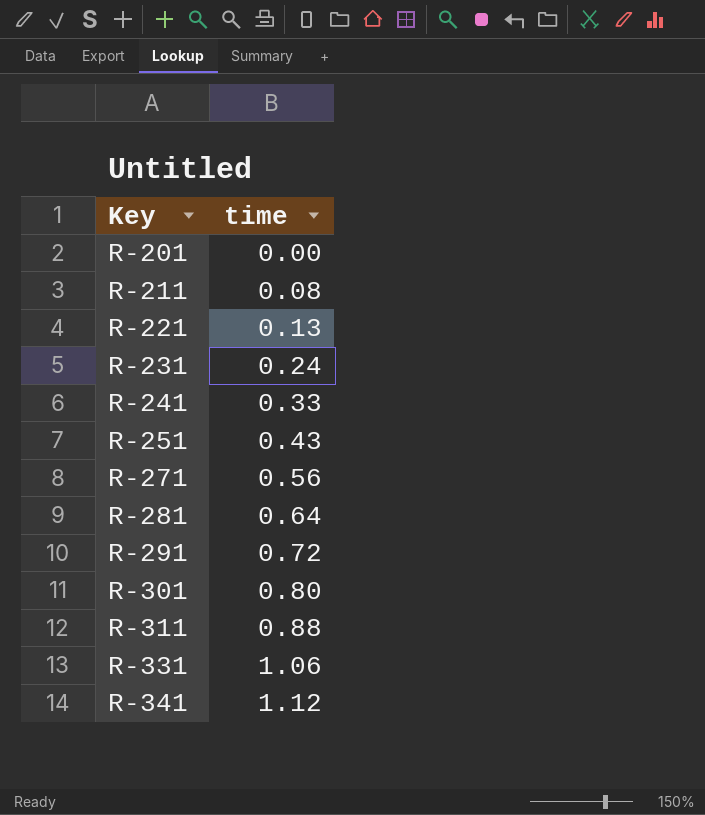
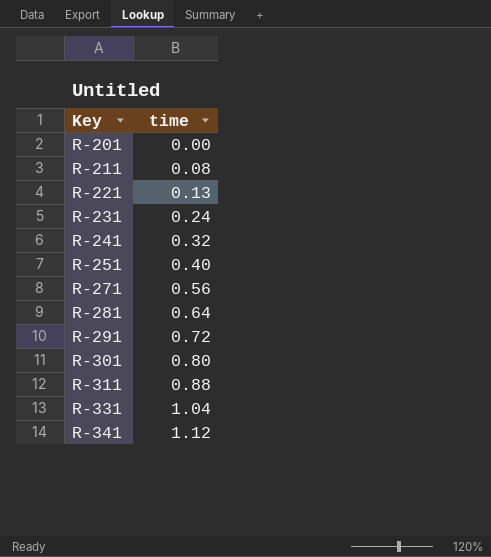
R-241 | time: 0.33 -> 0.32
R-251 | time: 0.43 -> 0.40
R-331 | time: 1.06 -> 1.04

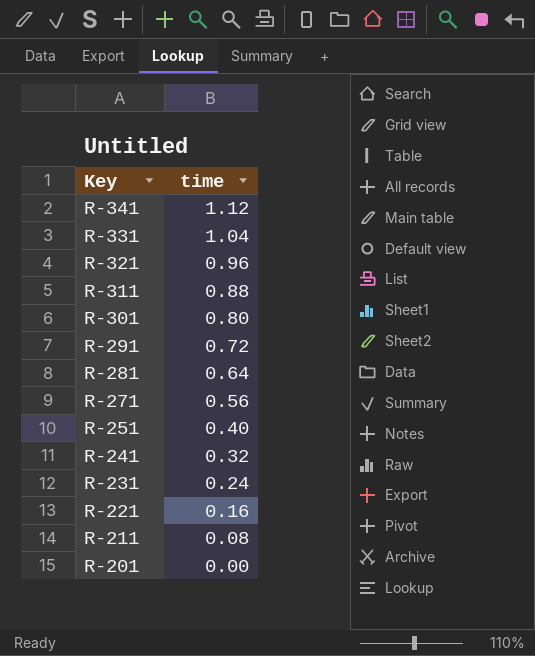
row order: Key ascending -> Key descending
row R-321: none -> 0.96
R-221 | time: 0.13 -> 0.16

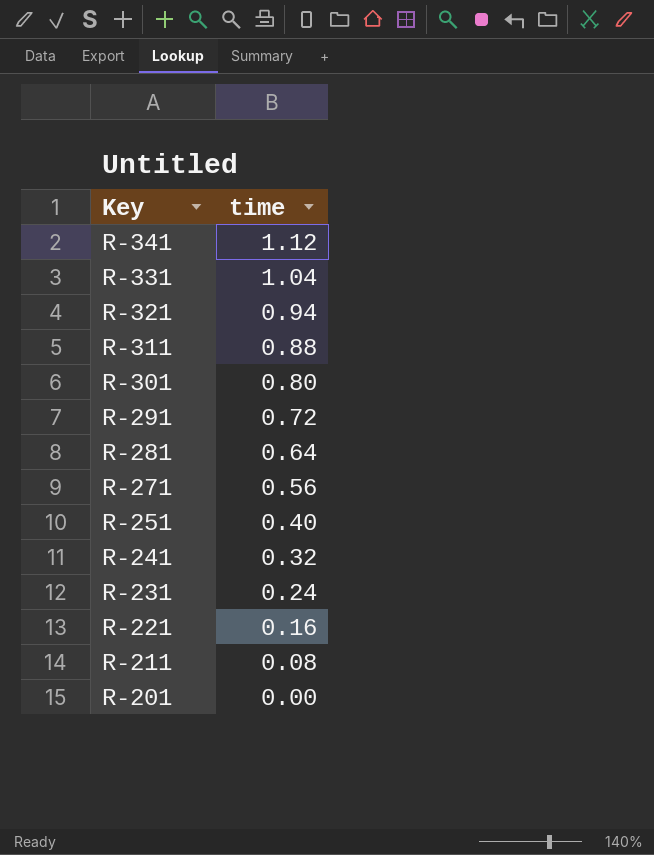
R-321 | time: 0.96 -> 0.94

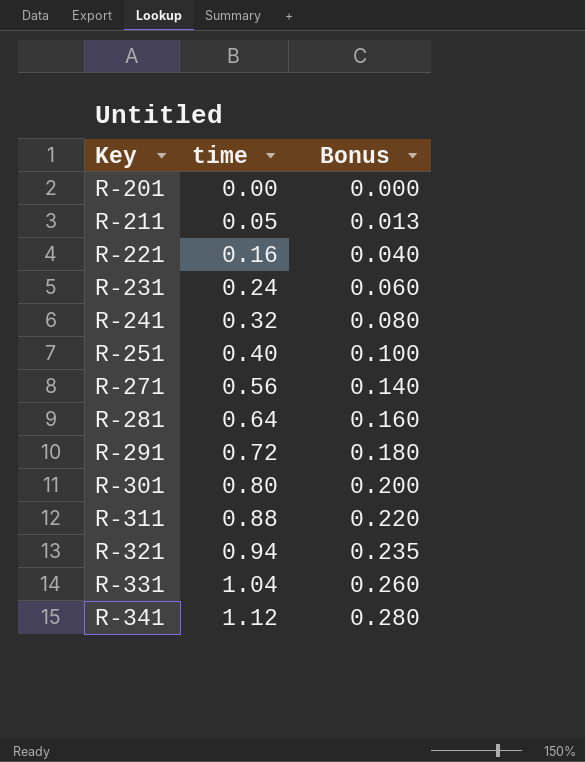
row order: Key descending -> Key ascending
column Bonus | formula: none -> [time] * 0.25
R-211 | time: 0.08 -> 0.05

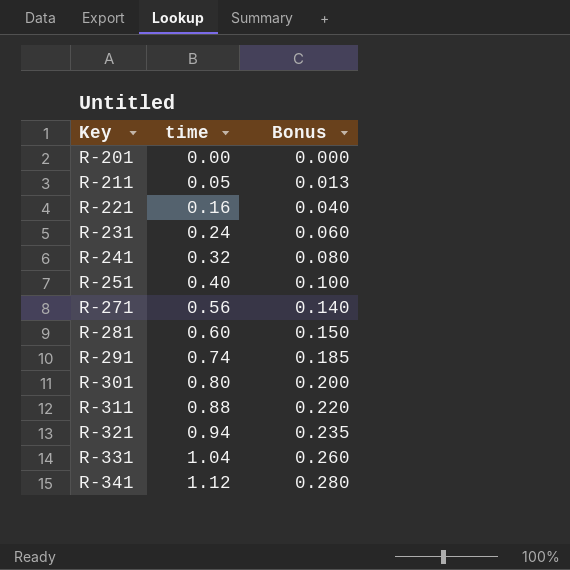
R-281 | time: 0.64 -> 0.60
R-281 | Bonus: 0.160 -> 0.150
R-291 | time: 0.72 -> 0.74
R-291 | Bonus: 0.180 -> 0.185

